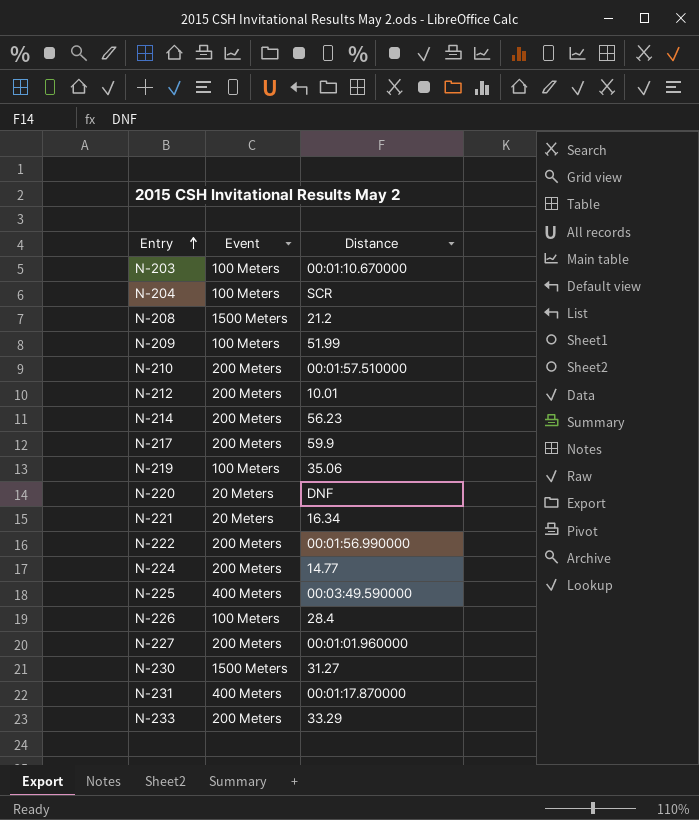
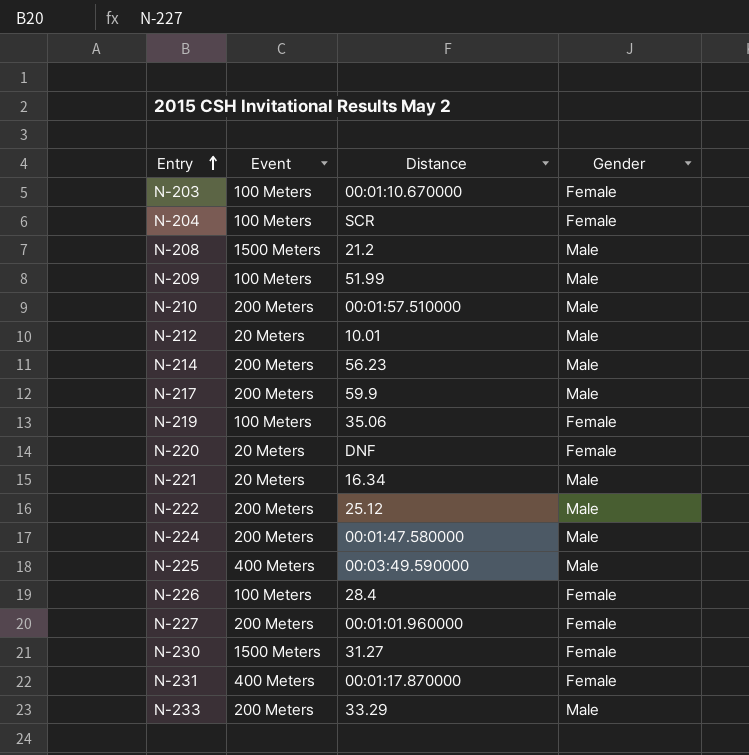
column Gender | position: none -> 4
N-212 | Event: 200 Meters -> 20 Meters
N-222 | Distance: 00:01:56.990000 -> 25.12
N-224 | Distance: 14.77 -> 00:01:47.580000

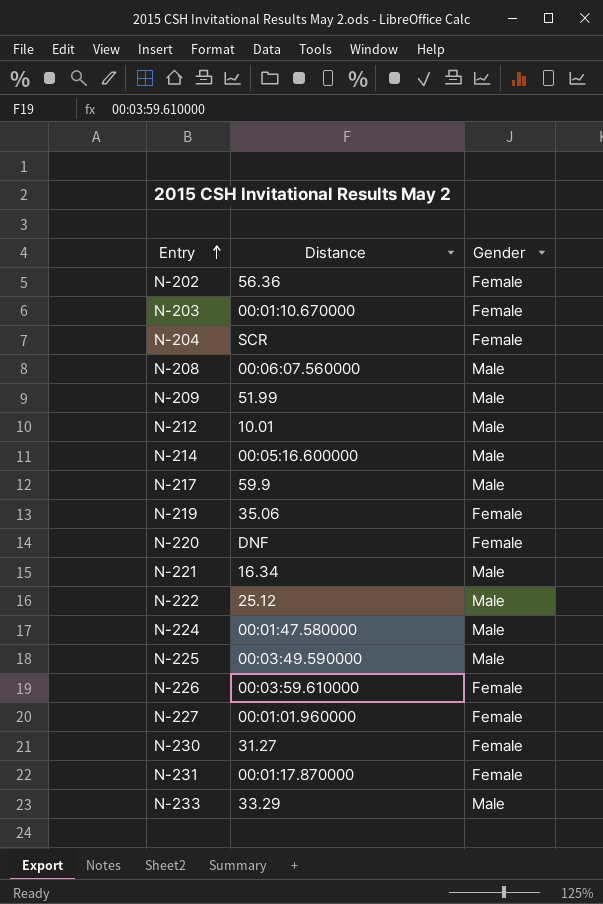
column Event | position: 2 -> none
row N-210: 200 Meters | 00:01:57.510000 | Male -> none
row N-202: none -> 56.36 | Female
N-208 | Distance: 21.2 -> 00:06:07.560000
N-214 | Distance: 56.23 -> 00:05:16.600000
N-226 | Distance: 28.4 -> 00:03:59.610000

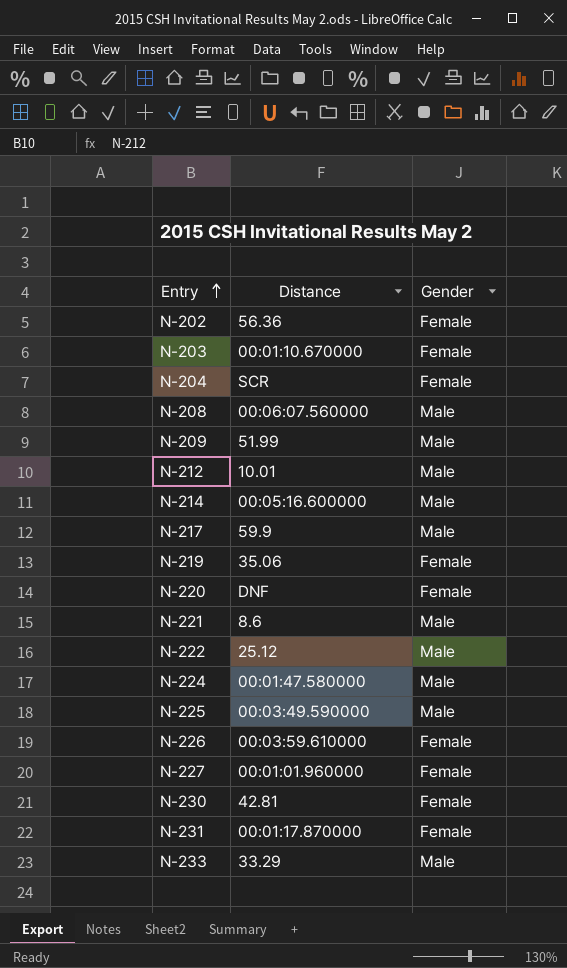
N-221 | Distance: 16.34 -> 8.6
N-230 | Distance: 31.27 -> 42.81

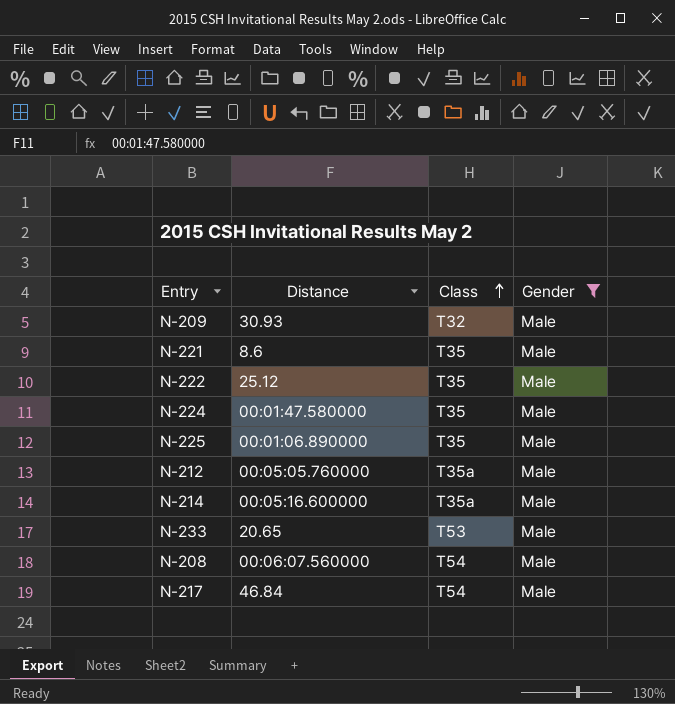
filter: none -> Gender = Male
row order: Entry ascending -> Class ascending
column Class | position: none -> 3
N-209 | Distance: 51.99 -> 30.93
N-225 | Distance: 00:03:49.590000 -> 00:01:06.890000
N-212 | Distance: 10.01 -> 00:05:05.760000
N-233 | Distance: 33.29 -> 20.65
N-217 | Distance: 59.9 -> 46.84

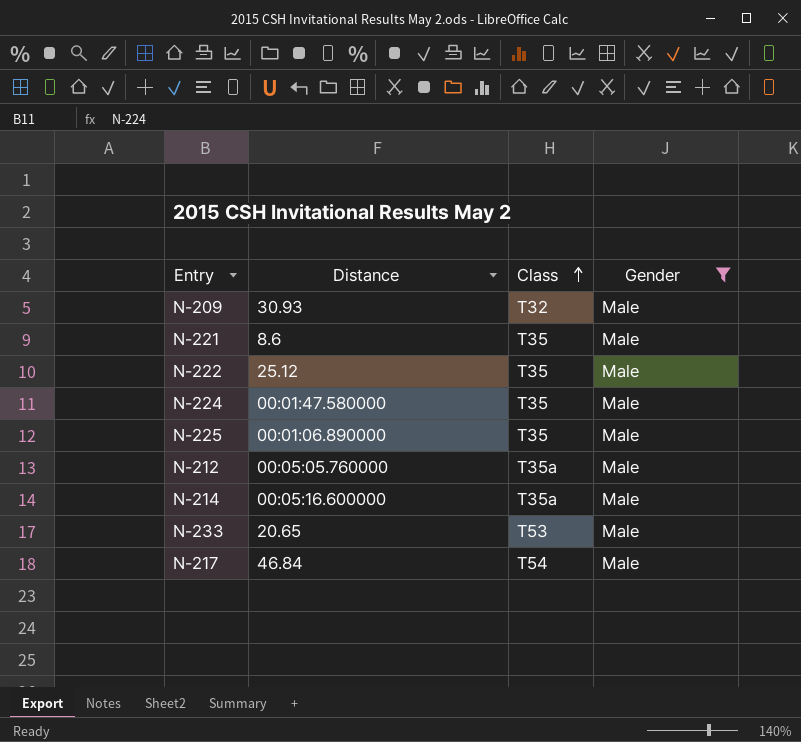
row N-208: 00:06:07.560000 | T54 | Male -> none

